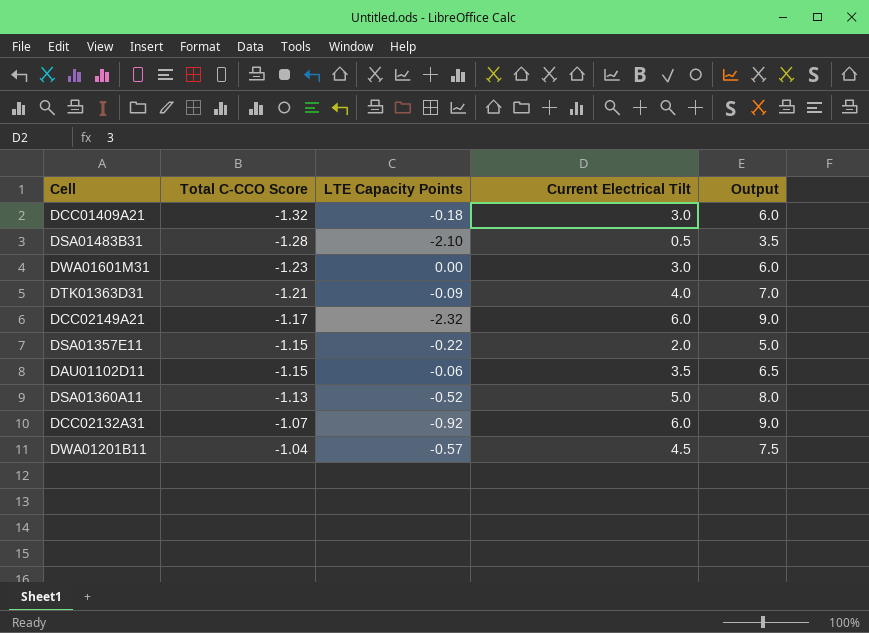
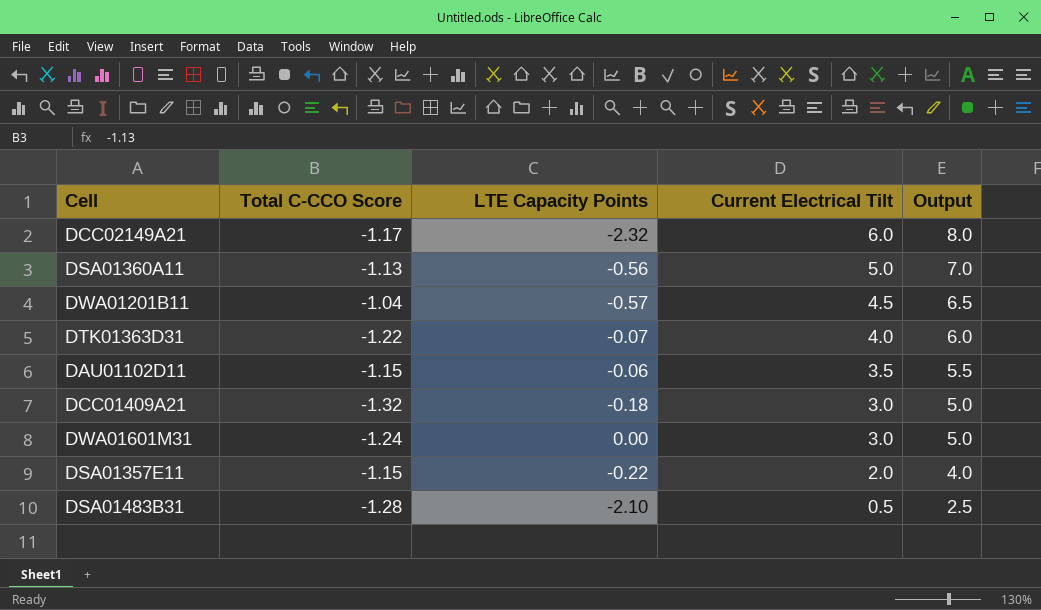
row order: Total C-CCO Score ascending -> Current Electrical Tilt descending
column Output | formula: [Current Electrical Tilt] + 3 -> [Current Electrical Tilt] + 2
row DCC02132A31: -1.07 | -0.92 | 6.0 | 9.0 -> none
DSA01360A11 | LTE Capacity Points: -0.52 -> -0.56
DTK01363D31 | Total C-CCO Score: -1.21 -> -1.22
DTK01363D31 | LTE Capacity Points: -0.09 -> -0.07
DWA01601M31 | Total C-CCO Score: -1.23 -> -1.24

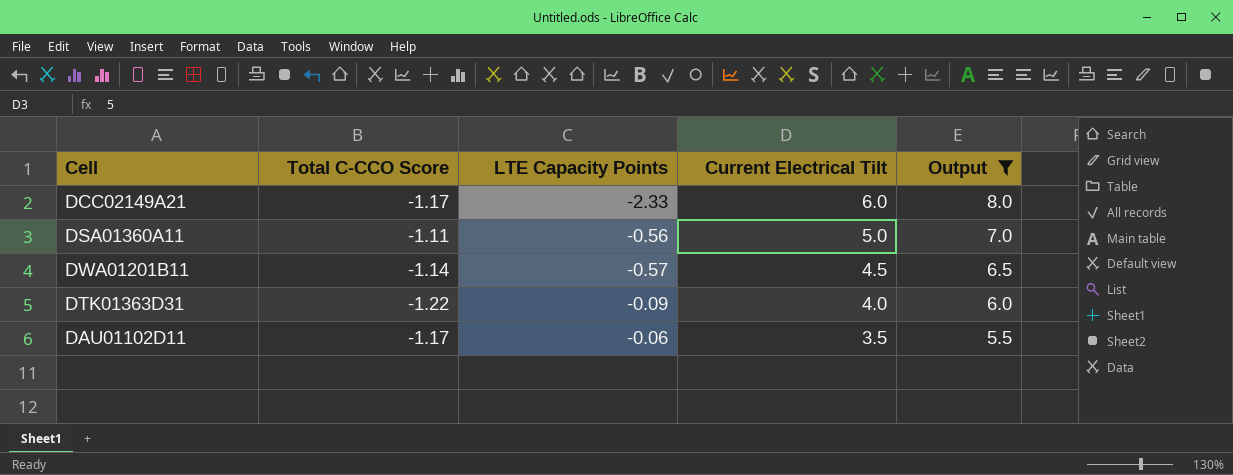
filter: none -> Output >= 5.5
DCC02149A21 | LTE Capacity Points: -2.32 -> -2.33
DSA01360A11 | Total C-CCO Score: -1.13 -> -1.11
DWA01201B11 | Total C-CCO Score: -1.04 -> -1.14
DTK01363D31 | LTE Capacity Points: -0.07 -> -0.09
DAU01102D11 | Total C-CCO Score: -1.15 -> -1.17

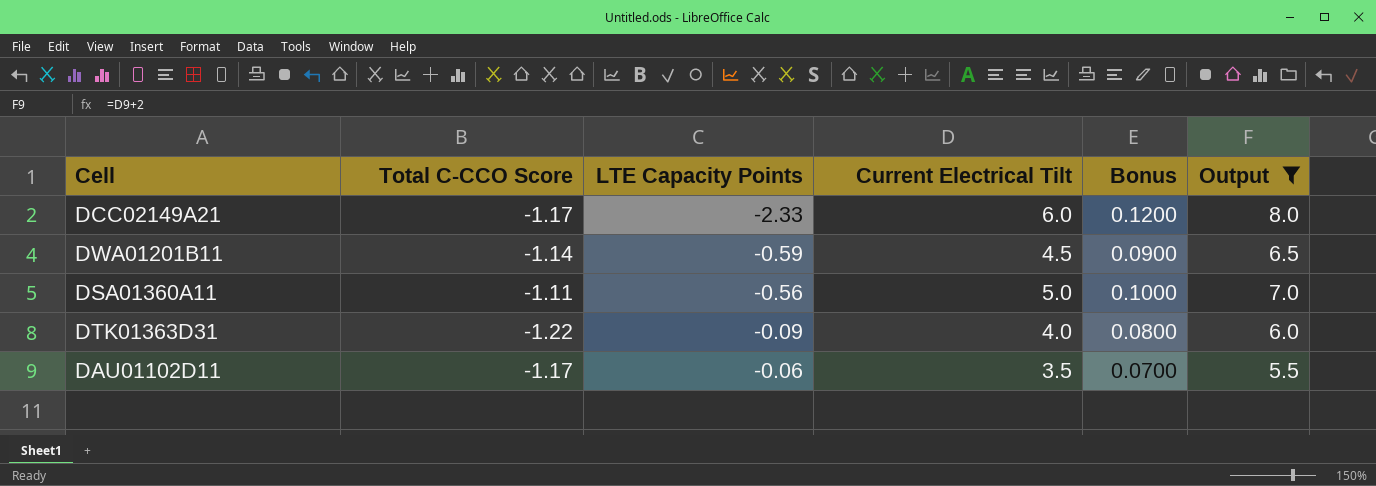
row order: Current Electrical Tilt descending -> LTE Capacity Points ascending
column Bonus | formula: none -> [Current Electrical Tilt] * 0.02
DWA01201B11 | LTE Capacity Points: -0.57 -> -0.59

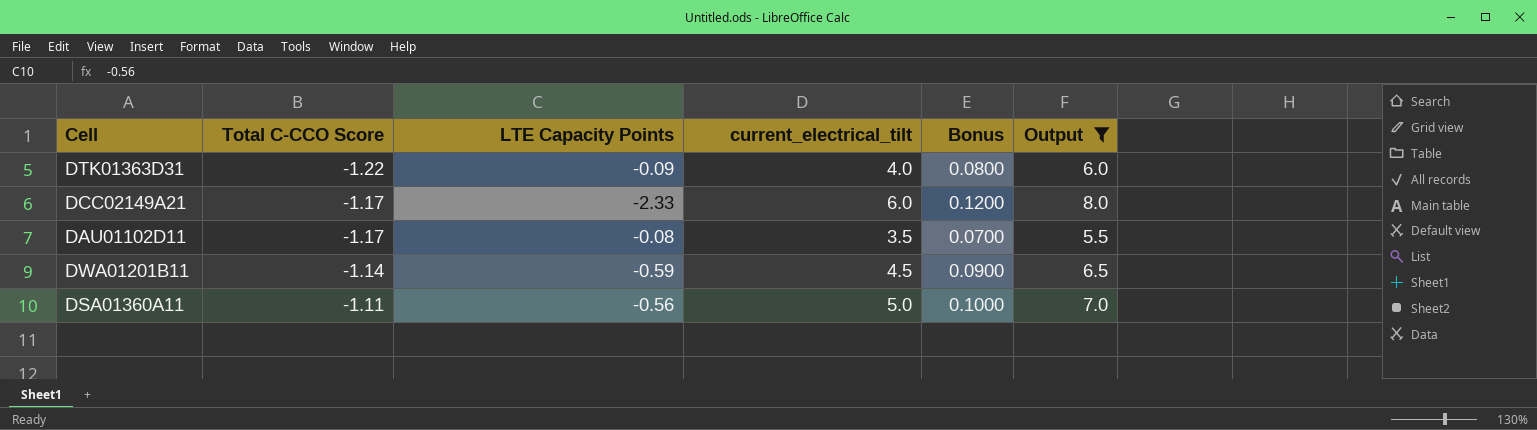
row order: LTE Capacity Points ascending -> Total C-CCO Score ascending
column name: Current Electrical Tilt -> current_electrical_tilt
DAU01102D11 | LTE Capacity Points: -0.06 -> -0.08

